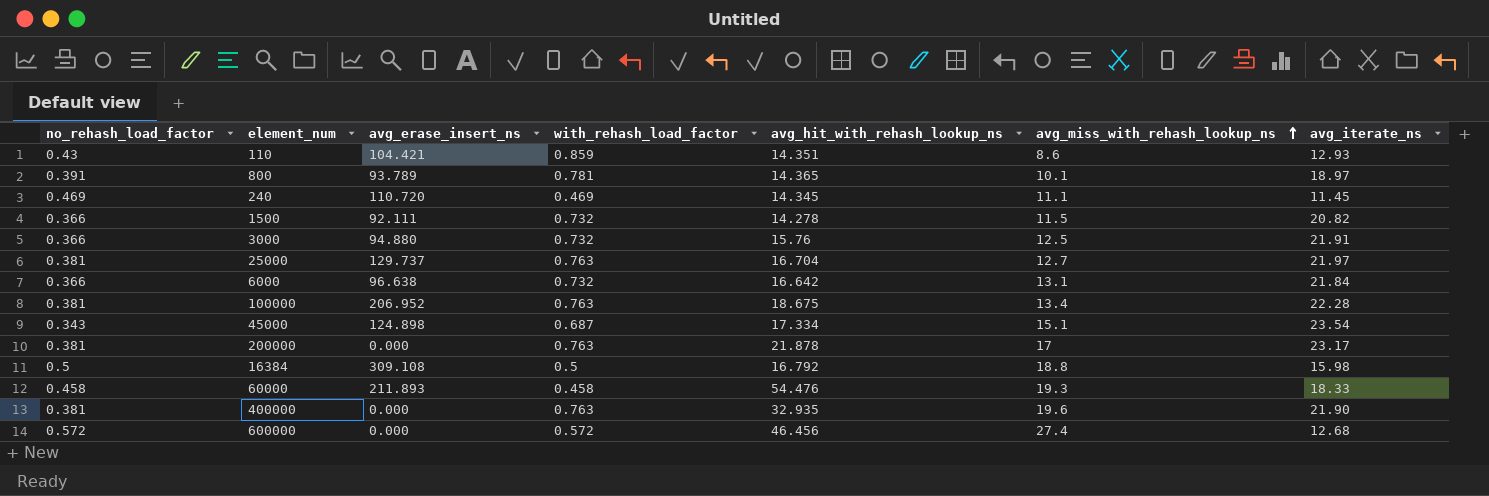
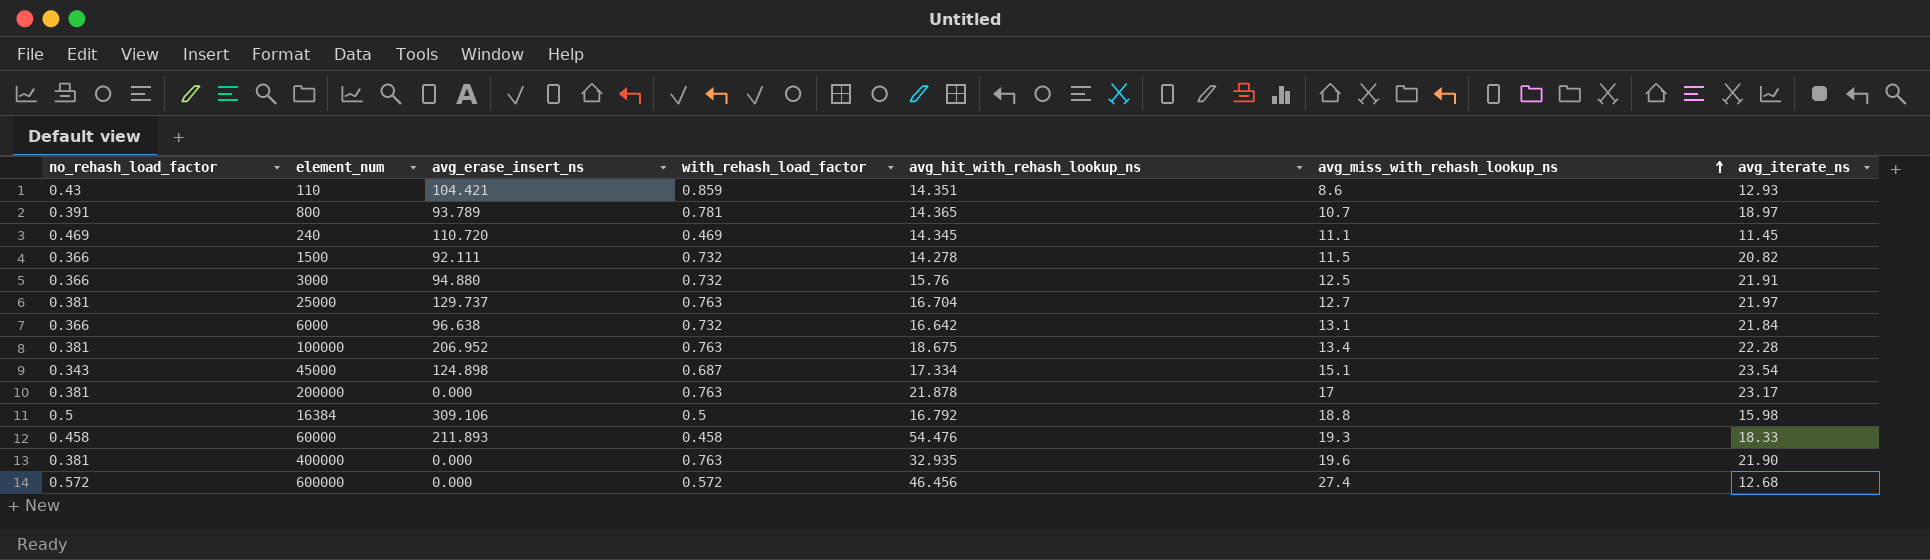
800 | avg_miss_with_rehash_lookup_ns: 10.1 -> 10.7
16384 | avg_erase_insert_ns: 309.108 -> 309.106

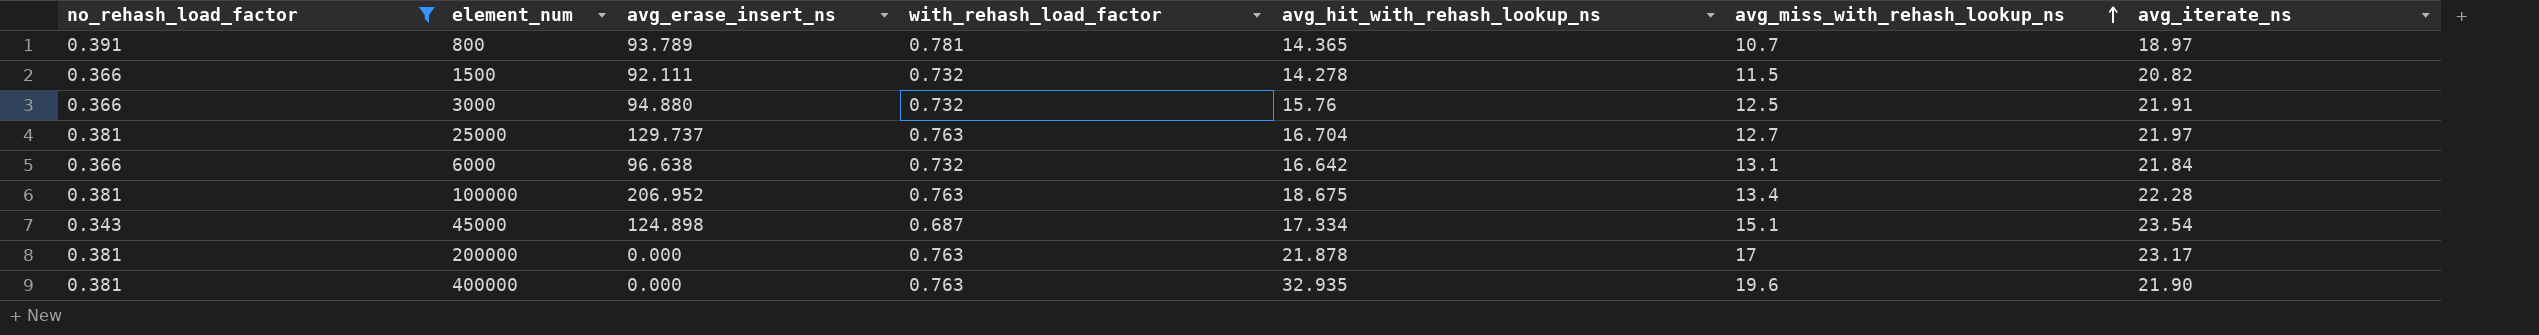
filter: none -> no_rehash_load_factor <= 0.391

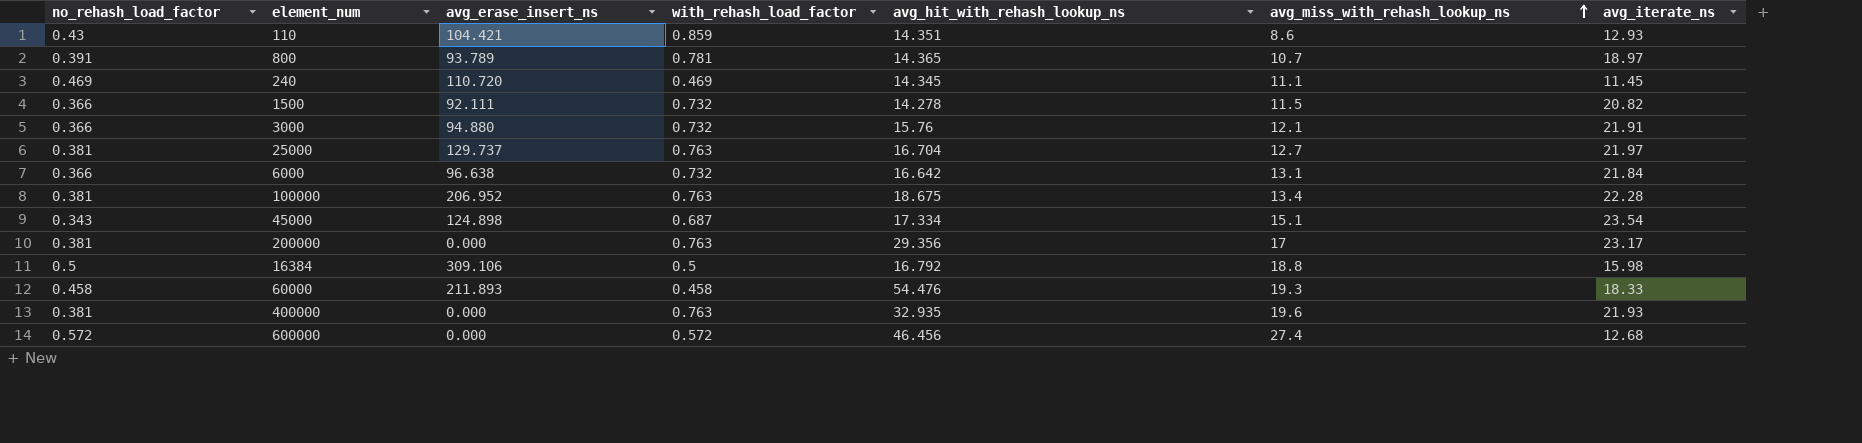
filter: no_rehash_load_factor <= 0.391 -> none
3000 | avg_miss_with_rehash_lookup_ns: 12.5 -> 12.1
200000 | avg_hit_with_rehash_lookup_ns: 21.878 -> 29.356
400000 | avg_iterate_ns: 21.90 -> 21.93

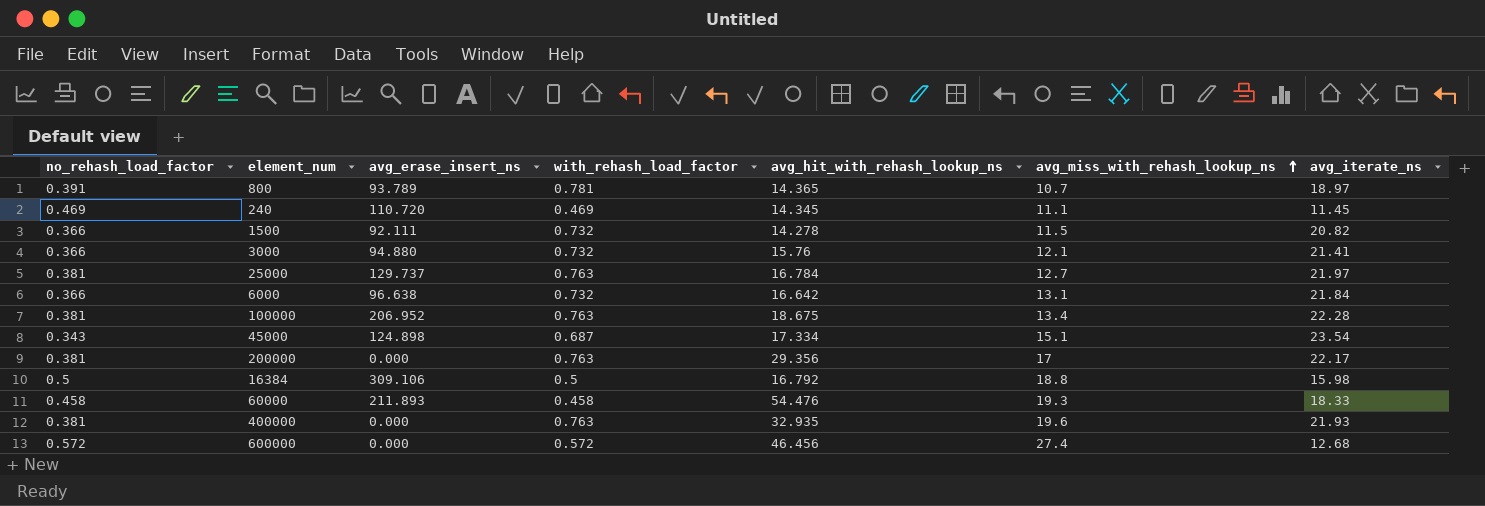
row 110: 0.43 | 104.421 | 0.859 | 14.351 | 8.6 | 12.93 -> none
3000 | avg_iterate_ns: 21.91 -> 21.41
25000 | avg_hit_with_rehash_lookup_ns: 16.704 -> 16.784
200000 | avg_iterate_ns: 23.17 -> 22.17

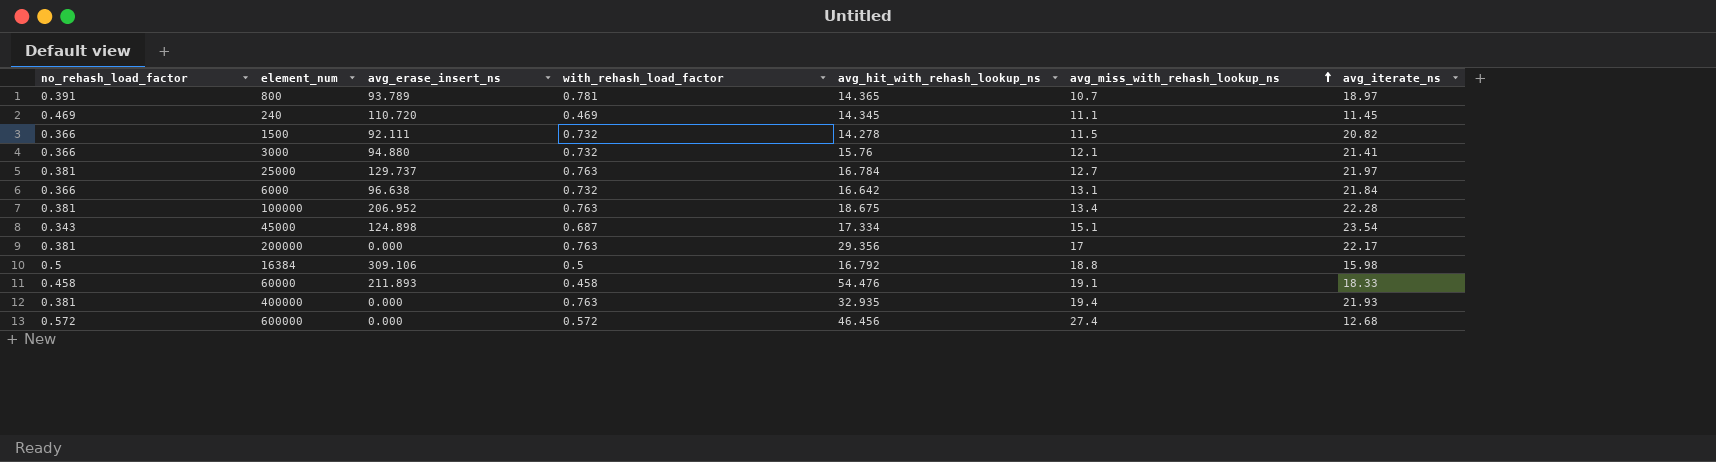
60000 | avg_miss_with_rehash_lookup_ns: 19.3 -> 19.1
400000 | avg_miss_with_rehash_lookup_ns: 19.6 -> 19.4

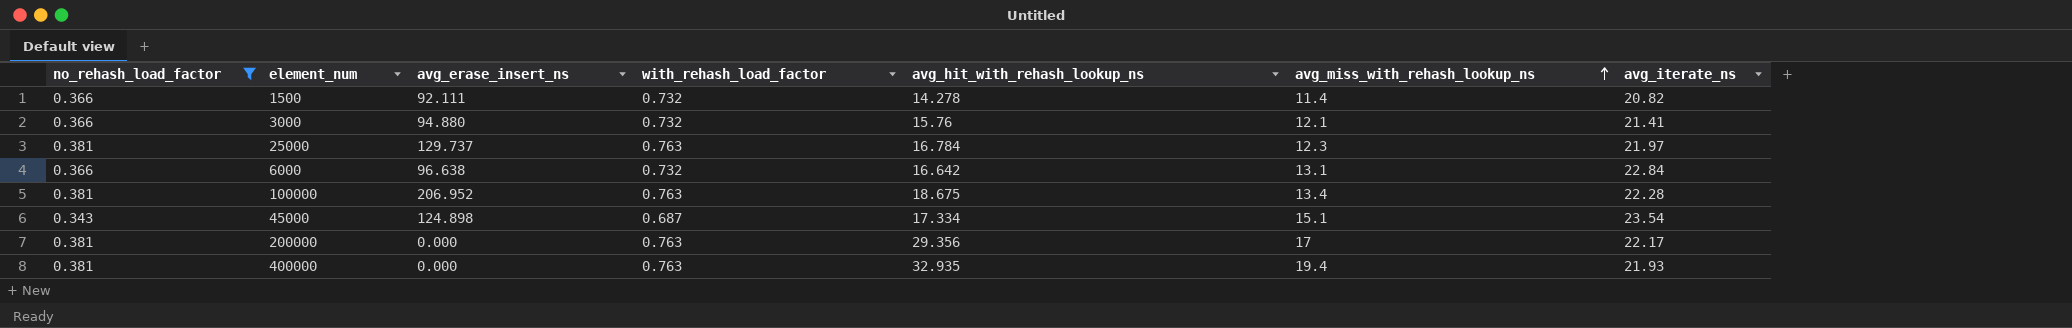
filter: none -> no_rehash_load_factor <= 0.381
1500 | avg_miss_with_rehash_lookup_ns: 11.5 -> 11.4
25000 | avg_miss_with_rehash_lookup_ns: 12.7 -> 12.3
6000 | avg_iterate_ns: 21.84 -> 22.84

